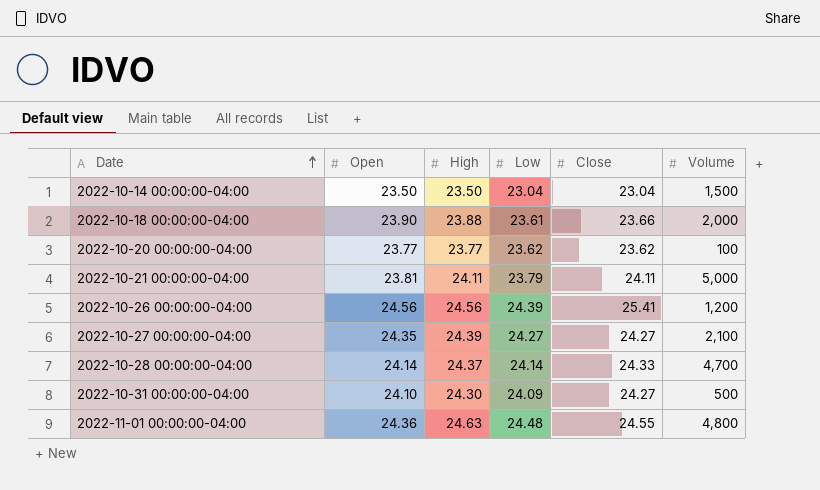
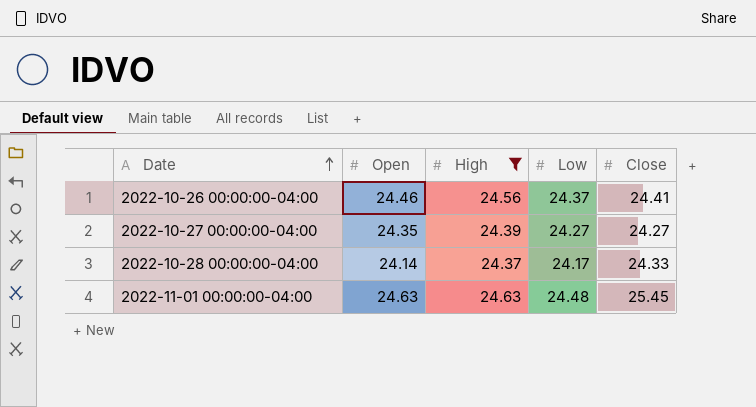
filter: none -> High >= 24.37
column Volume | position: 6 -> none
2022-10-26 00:00:00-04:00 | Open: 24.56 -> 24.46
2022-10-26 00:00:00-04:00 | Low: 24.39 -> 24.37
2022-10-26 00:00:00-04:00 | Close: 25.41 -> 24.41
2022-10-28 00:00:00-04:00 | Low: 24.14 -> 24.17
2022-11-01 00:00:00-04:00 | Open: 24.36 -> 24.63
2022-11-01 00:00:00-04:00 | Close: 24.55 -> 25.45

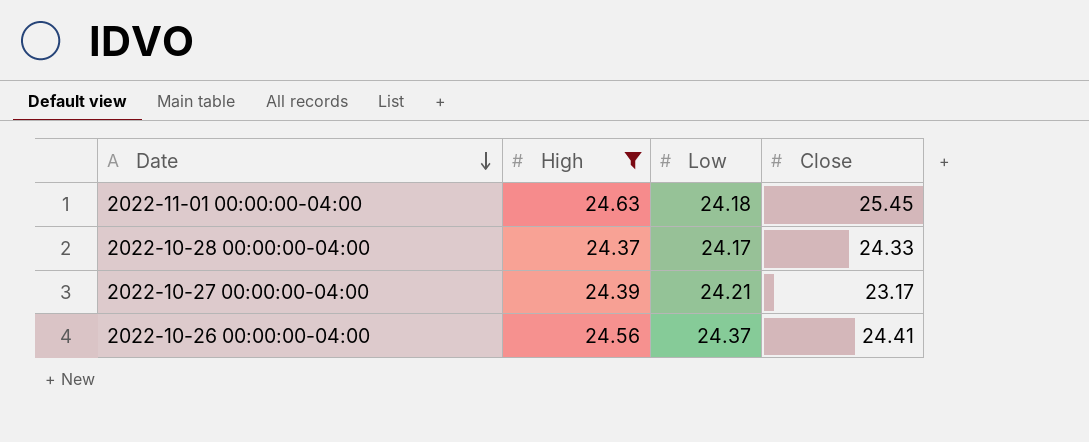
row order: Date ascending -> Date descending
column Open | position: 2 -> none
2022-11-01 00:00:00-04:00 | Low: 24.48 -> 24.18
2022-10-27 00:00:00-04:00 | Low: 24.27 -> 24.21
2022-10-27 00:00:00-04:00 | Close: 24.27 -> 23.17

